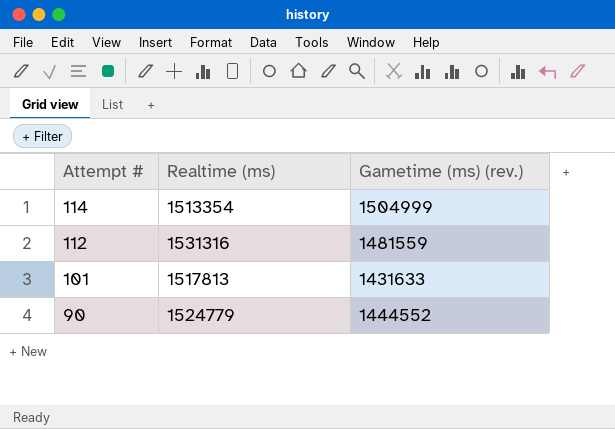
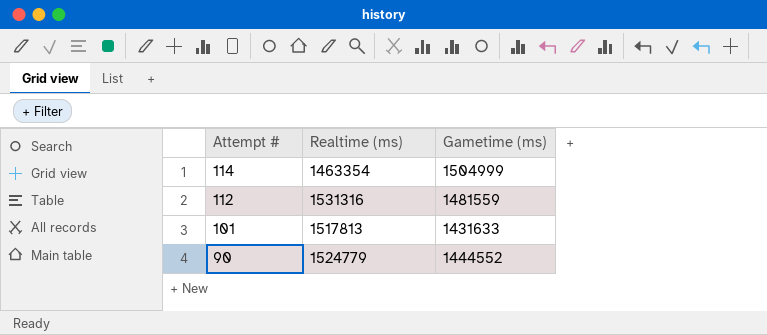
column name: Gametime (ms) (rev.) -> Gametime (ms)
114 | Realtime (ms): 1513354 -> 1463354

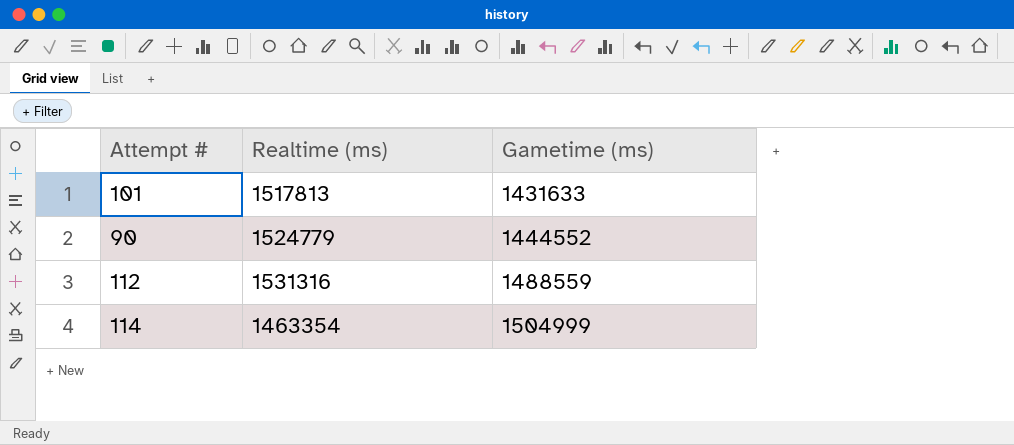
row order: Attempt # descending -> Gametime (ms) ascending
112 | Gametime (ms): 1481559 -> 1488559

